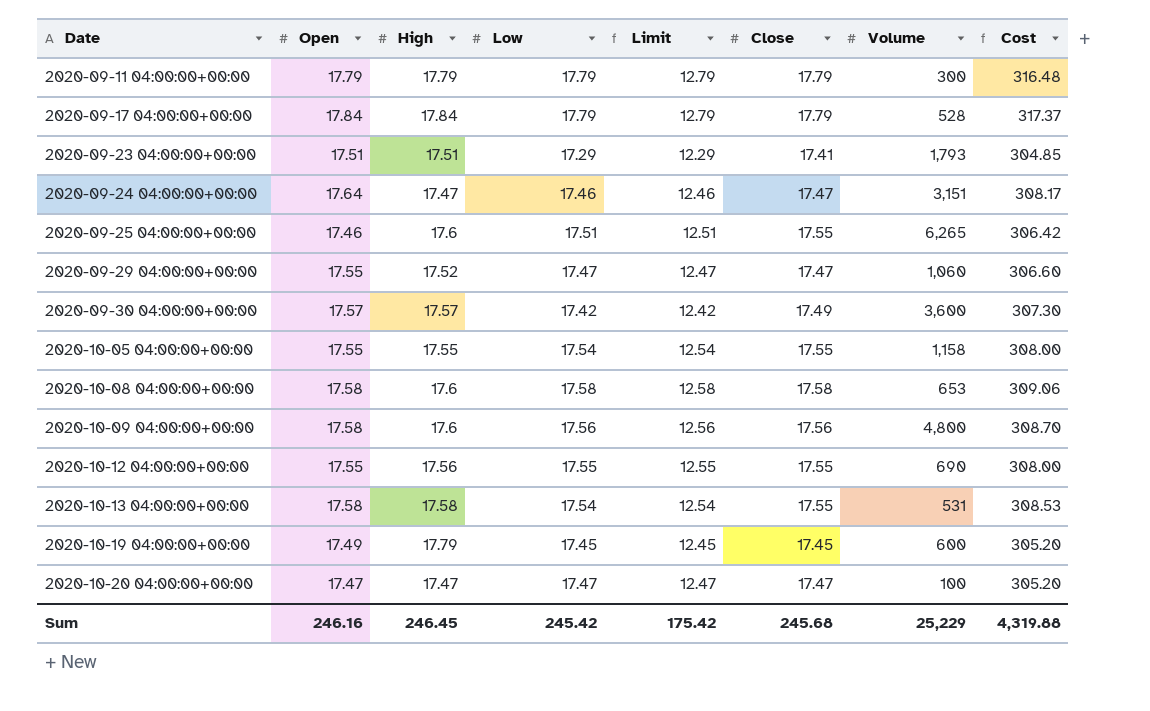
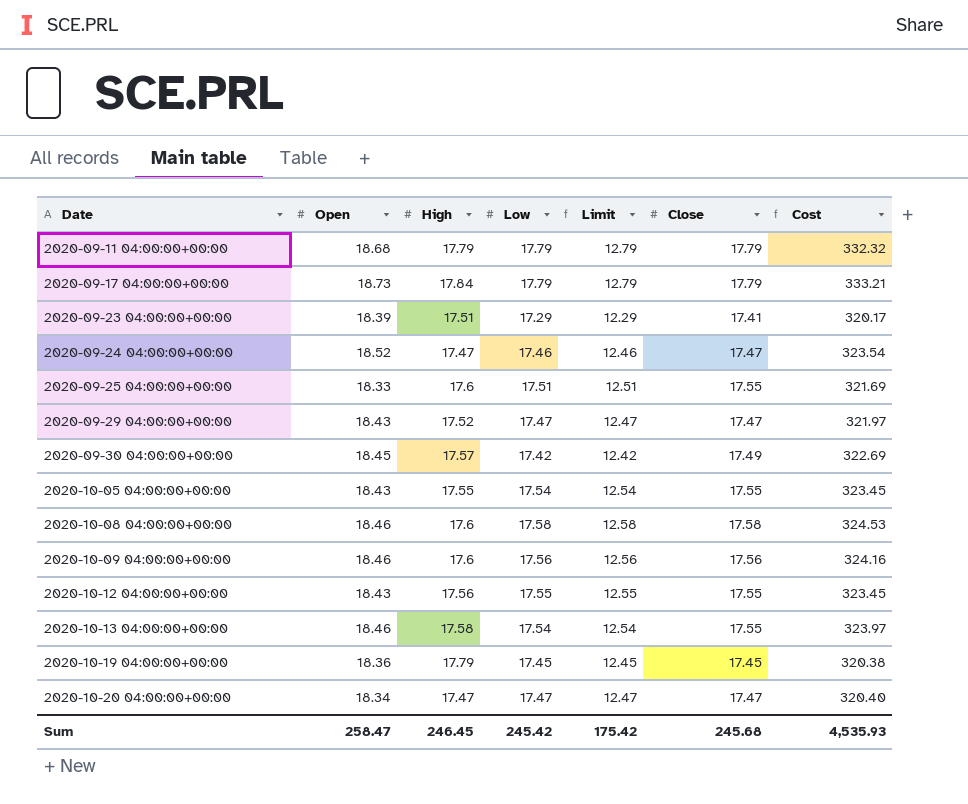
column Volume | position: 7 -> none
2020-09-11 04:00:00+00:00 | Open: 17.79 -> 18.68
2020-09-11 04:00:00+00:00 | Cost: 316.48 -> 332.32
2020-09-17 04:00:00+00:00 | Open: 17.84 -> 18.73
2020-09-17 04:00:00+00:00 | Cost: 317.37 -> 333.21
2020-09-23 04:00:00+00:00 | Open: 17.51 -> 18.39
2020-09-23 04:00:00+00:00 | Cost: 304.85 -> 320.17
2020-09-24 04:00:00+00:00 | Open: 17.64 -> 18.52
2020-09-24 04:00:00+00:00 | Cost: 308.17 -> 323.54
2020-09-25 04:00:00+00:00 | Open: 17.46 -> 18.33
2020-09-25 04:00:00+00:00 | Cost: 306.42 -> 321.69
2020-09-29 04:00:00+00:00 | Open: 17.55 -> 18.43
2020-09-29 04:00:00+00:00 | Cost: 306.60 -> 321.97
2020-09-30 04:00:00+00:00 | Open: 17.57 -> 18.45
2020-09-30 04:00:00+00:00 | Cost: 307.30 -> 322.69
2020-10-05 04:00:00+00:00 | Open: 17.55 -> 18.43
2020-10-05 04:00:00+00:00 | Cost: 308.00 -> 323.45
2020-10-08 04:00:00+00:00 | Open: 17.58 -> 18.46
2020-10-08 04:00:00+00:00 | Cost: 309.06 -> 324.53
2020-10-09 04:00:00+00:00 | Open: 17.58 -> 18.46
2020-10-09 04:00:00+00:00 | Cost: 308.70 -> 324.16
2020-10-12 04:00:00+00:00 | Open: 17.55 -> 18.43
2020-10-12 04:00:00+00:00 | Cost: 308.00 -> 323.45
2020-10-13 04:00:00+00:00 | Open: 17.58 -> 18.46
2020-10-13 04:00:00+00:00 | Cost: 308.53 -> 323.97
2020-10-19 04:00:00+00:00 | Open: 17.49 -> 18.36
2020-10-19 04:00:00+00:00 | Cost: 305.20 -> 320.38
2020-10-20 04:00:00+00:00 | Open: 17.47 -> 18.34
2020-10-20 04:00:00+00:00 | Cost: 305.20 -> 320.40
Sum | Open: 246.16 -> 258.47
Sum | Cost: 4,319.88 -> 4,535.93

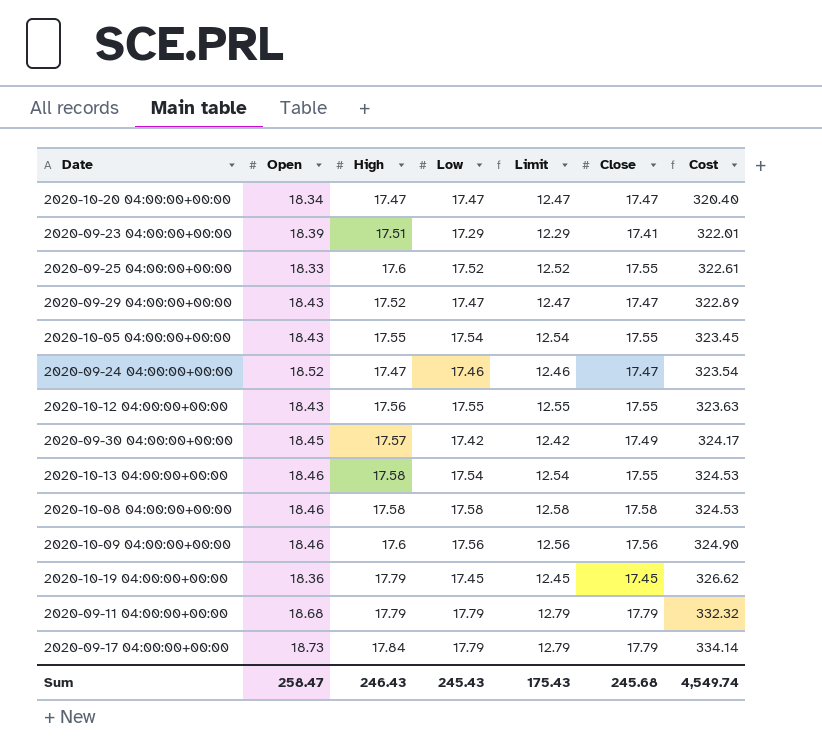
row order: Date ascending -> Cost ascending
column Cost | formula: [Open] * [Close] -> [Open] * [High]
2020-09-25 04:00:00+00:00 | Low: 17.51 -> 17.52
2020-09-25 04:00:00+00:00 | Limit: 12.51 -> 12.52
2020-10-08 04:00:00+00:00 | High: 17.6 -> 17.58
Sum | High: 246.45 -> 246.43
Sum | Low: 245.42 -> 245.43
Sum | Limit: 175.42 -> 175.43
Sum | Cost: 4,535.93 -> 4,549.74

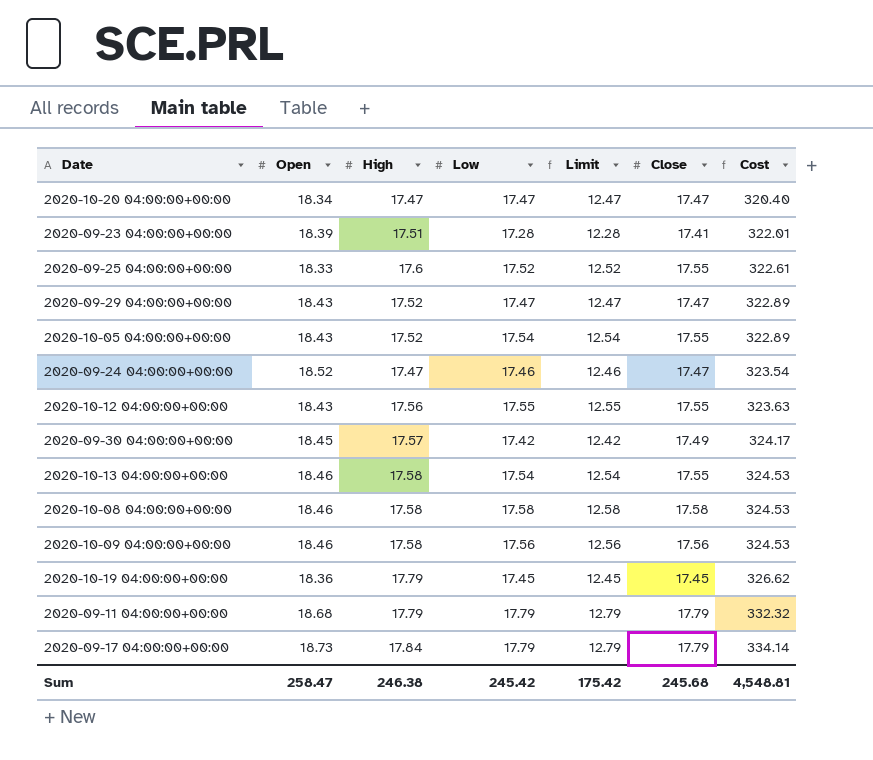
2020-09-23 04:00:00+00:00 | Low: 17.29 -> 17.28
2020-09-23 04:00:00+00:00 | Limit: 12.29 -> 12.28
2020-10-05 04:00:00+00:00 | High: 17.55 -> 17.52
2020-10-05 04:00:00+00:00 | Cost: 323.45 -> 322.89
2020-10-09 04:00:00+00:00 | High: 17.6 -> 17.58
2020-10-09 04:00:00+00:00 | Cost: 324.90 -> 324.53
Sum | High: 246.43 -> 246.38
Sum | Low: 245.43 -> 245.42
Sum | Limit: 175.43 -> 175.42
Sum | Cost: 4,549.74 -> 4,548.81

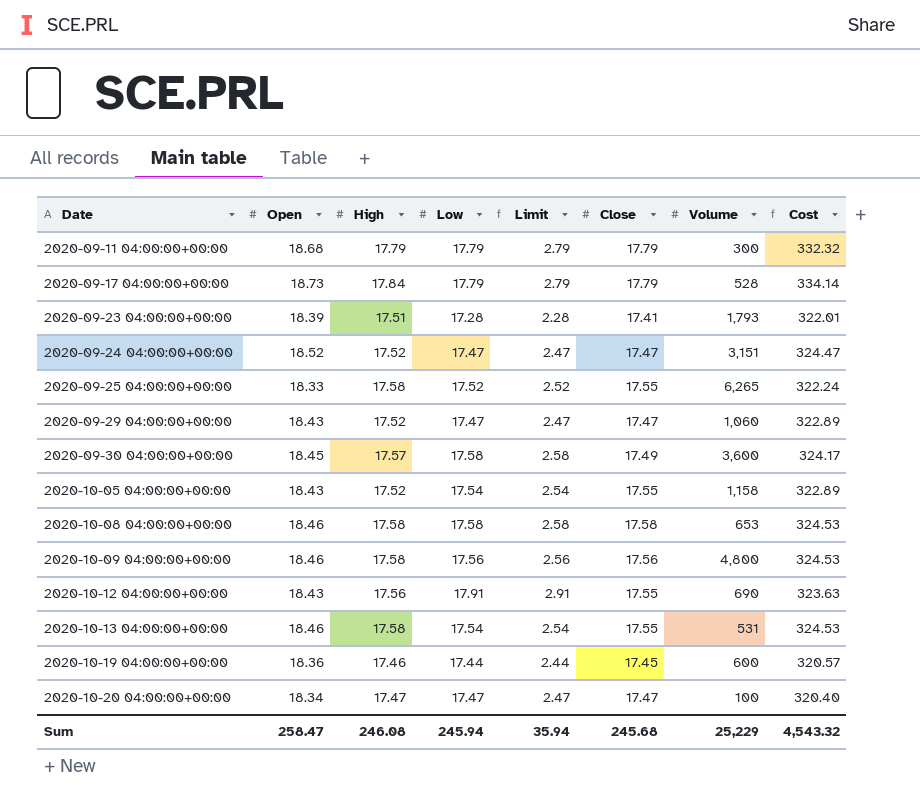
row order: Cost ascending -> Date ascending
column Limit | formula: [Low] - 5 -> [Low] - 15
column Volume | position: none -> 7
2020-09-24 04:00:00+00:00 | High: 17.47 -> 17.52
2020-09-24 04:00:00+00:00 | Low: 17.46 -> 17.47
2020-09-24 04:00:00+00:00 | Cost: 323.54 -> 324.47
2020-09-25 04:00:00+00:00 | High: 17.6 -> 17.58
2020-09-25 04:00:00+00:00 | Cost: 322.61 -> 322.24
2020-09-30 04:00:00+00:00 | Low: 17.42 -> 17.58
2020-10-12 04:00:00+00:00 | Low: 17.55 -> 17.91
2020-10-19 04:00:00+00:00 | High: 17.79 -> 17.46
2020-10-19 04:00:00+00:00 | Low: 17.45 -> 17.44
2020-10-19 04:00:00+00:00 | Cost: 326.62 -> 320.57
Sum | High: 246.38 -> 246.08
Sum | Low: 245.42 -> 245.94
Sum | Limit: 175.42 -> 35.94
Sum | Cost: 4,548.81 -> 4,543.32

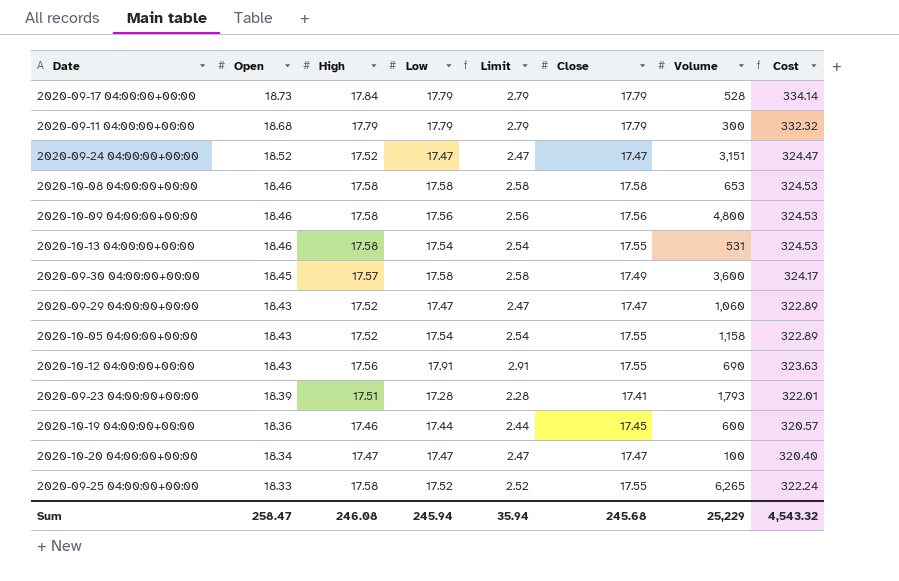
row order: Date ascending -> Open descending

